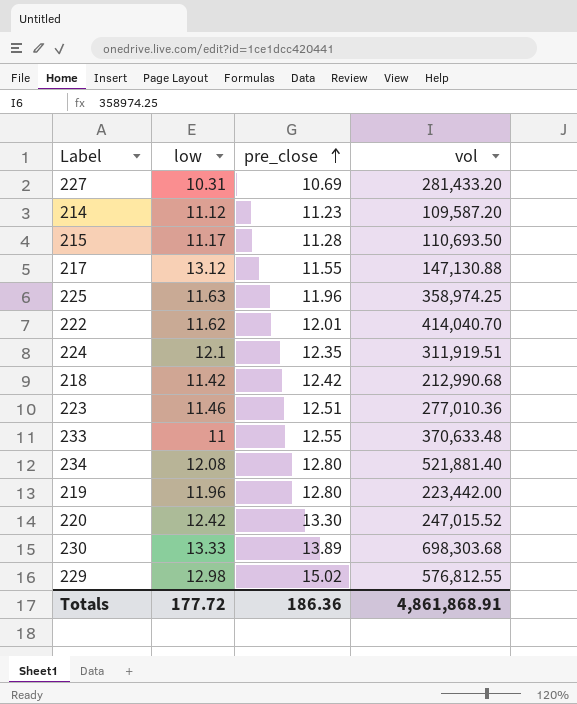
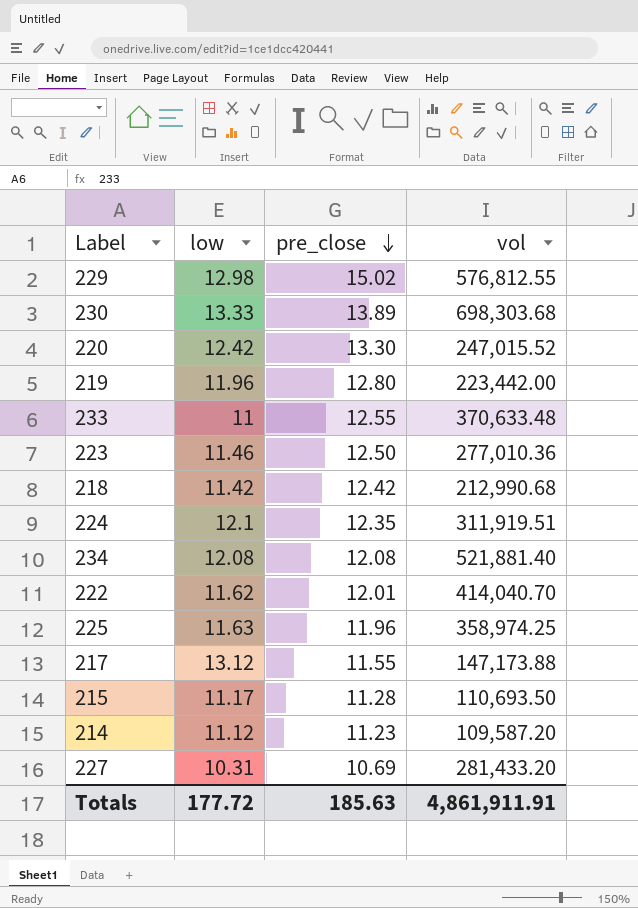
row order: pre_close ascending -> pre_close descending
223 | pre_close: 12.51 -> 12.50
234 | pre_close: 12.80 -> 12.08
217 | vol: 147,130.88 -> 147,173.88
Totals | pre_close: 186.36 -> 185.63
Totals | vol: 4,861,868.91 -> 4,861,911.91

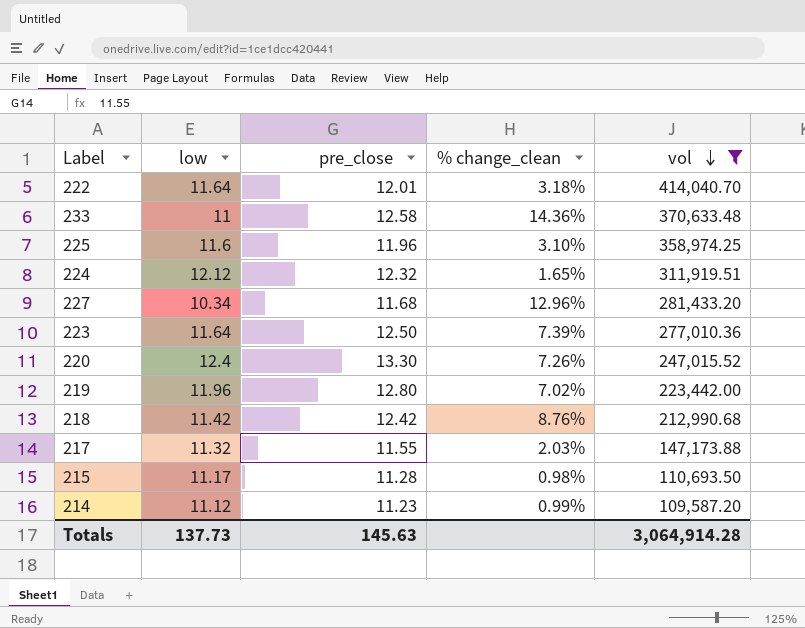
filter: none -> vol <= 414,040.70
row order: pre_close descending -> vol descending
column % change_clean | formula: none -> ([pre_close] - [low]) / [low]
222 | low: 11.62 -> 11.64
233 | pre_close: 12.55 -> 12.58
225 | low: 11.63 -> 11.6
224 | low: 12.1 -> 12.12
224 | pre_close: 12.35 -> 12.32
227 | low: 10.31 -> 10.34
227 | pre_close: 10.69 -> 11.68
223 | low: 11.46 -> 11.64
220 | low: 12.42 -> 12.4
217 | low: 13.12 -> 11.32
Totals | low: 177.72 -> 137.73
Totals | pre_close: 185.63 -> 145.63
Totals | vol: 4,861,911.91 -> 3,064,914.28

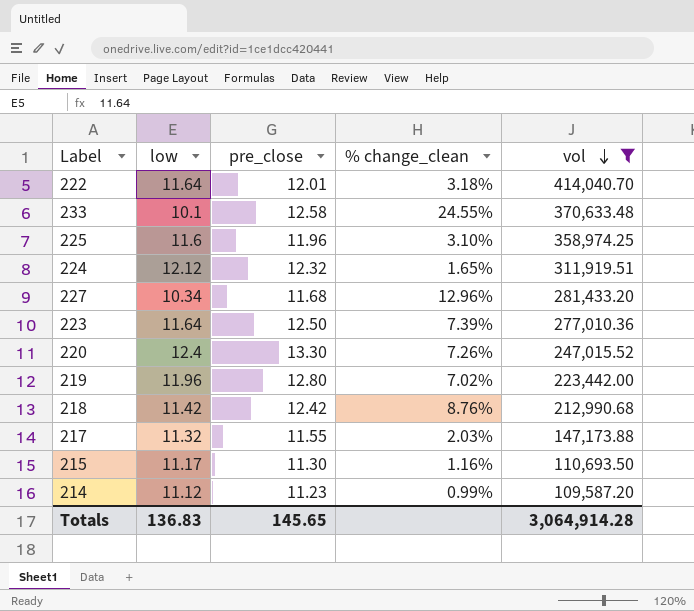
233 | low: 11 -> 10.1
233 | % change_clean: 14.36% -> 24.55%
215 | pre_close: 11.28 -> 11.30
215 | % change_clean: 0.98% -> 1.16%
Totals | low: 137.73 -> 136.83
Totals | pre_close: 145.63 -> 145.65

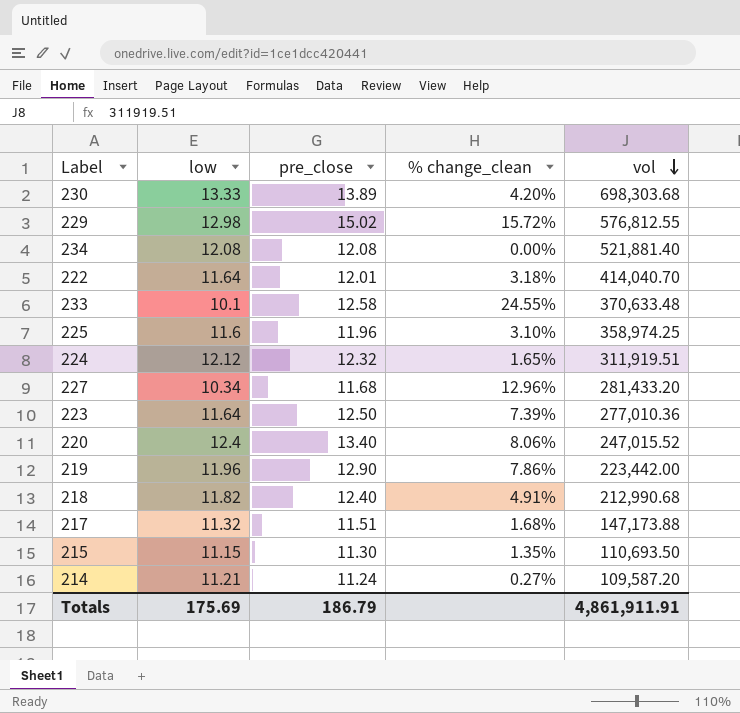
filter: vol <= 414,040.70 -> none
220 | pre_close: 13.30 -> 13.40
220 | % change_clean: 7.26% -> 8.06%
219 | pre_close: 12.80 -> 12.90
219 | % change_clean: 7.02% -> 7.86%
218 | low: 11.42 -> 11.82
218 | pre_close: 12.42 -> 12.40
218 | % change_clean: 8.76% -> 4.91%
217 | pre_close: 11.55 -> 11.51
217 | % change_clean: 2.03% -> 1.68%
215 | low: 11.17 -> 11.15
215 | % change_clean: 1.16% -> 1.35%
214 | low: 11.12 -> 11.21
214 | pre_close: 11.23 -> 11.24
214 | % change_clean: 0.99% -> 0.27%
Totals | low: 136.83 -> 175.69
Totals | pre_close: 145.65 -> 186.79
Totals | vol: 3,064,914.28 -> 4,861,911.91

